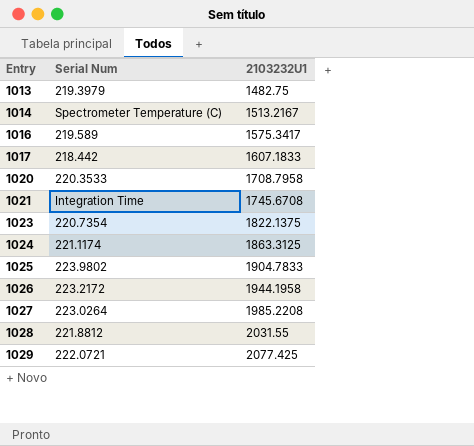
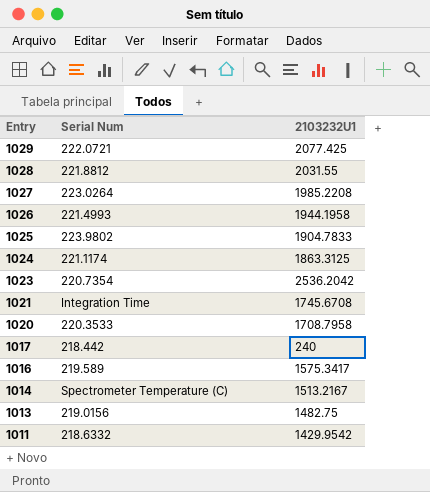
row order: Entry ascending -> Entry descending
1026 | Serial Num: 223.2172 -> 221.4993
1023 | 2103232U1: 1822.1375 -> 2536.2042
1017 | 2103232U1: 1607.1833 -> 240
1013 | Serial Num: 219.3979 -> 219.0156
row 1011: none -> 218.6332 | 1429.9542

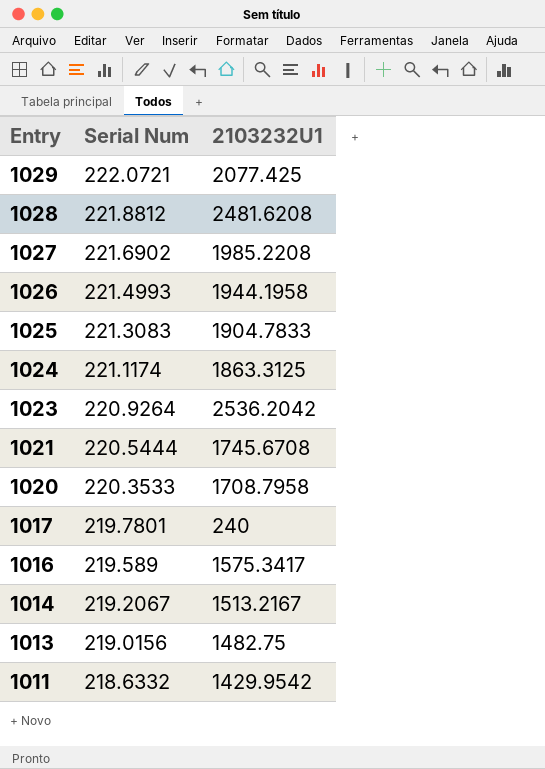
1028 | 2103232U1: 2031.55 -> 2481.6208
1027 | Serial Num: 223.0264 -> 221.6902
1025 | Serial Num: 223.9802 -> 221.3083
1023 | Serial Num: 220.7354 -> 220.9264
1021 | Serial Num: Integration Time -> 220.5444
1017 | Serial Num: 218.442 -> 219.7801
1014 | Serial Num: Spectrometer Temperature (C) -> 219.2067

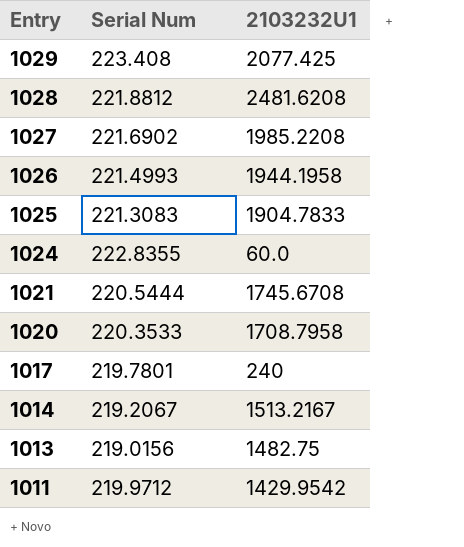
row 1023: 220.9264 | 2536.2042 -> none
row 1016: 219.589 | 1575.3417 -> none
1029 | Serial Num: 222.0721 -> 223.408
1024 | Serial Num: 221.1174 -> 222.8355
1024 | 2103232U1: 1863.3125 -> 60.0
1011 | Serial Num: 218.6332 -> 219.9712

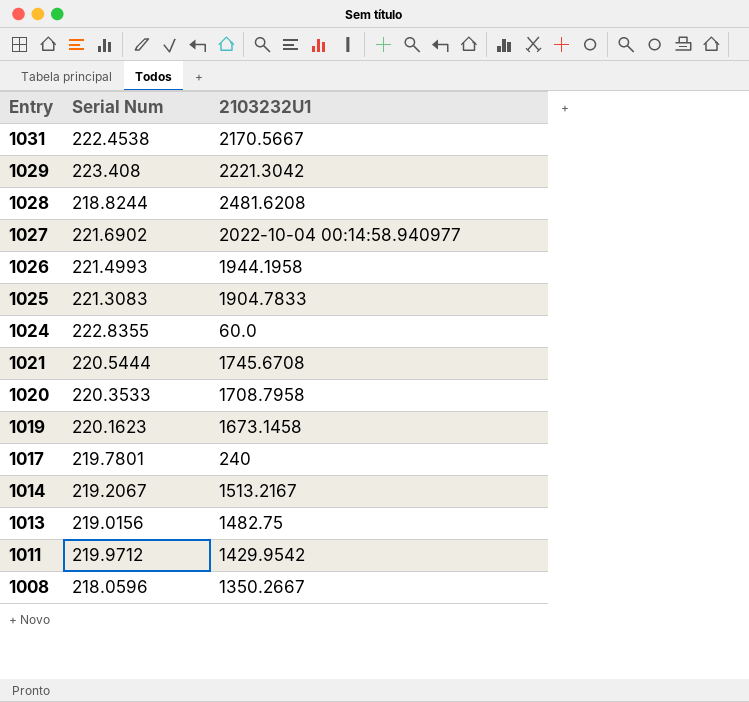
row 1031: none -> 222.4538 | 2170.5667
1029 | 2103232U1: 2077.425 -> 2221.3042
1028 | Serial Num: 221.8812 -> 218.8244
1027 | 2103232U1: 1985.2208 -> 2022-10-04 00:14:58.940977
row 1019: none -> 220.1623 | 1673.1458
row 1008: none -> 218.0596 | 1350.2667

